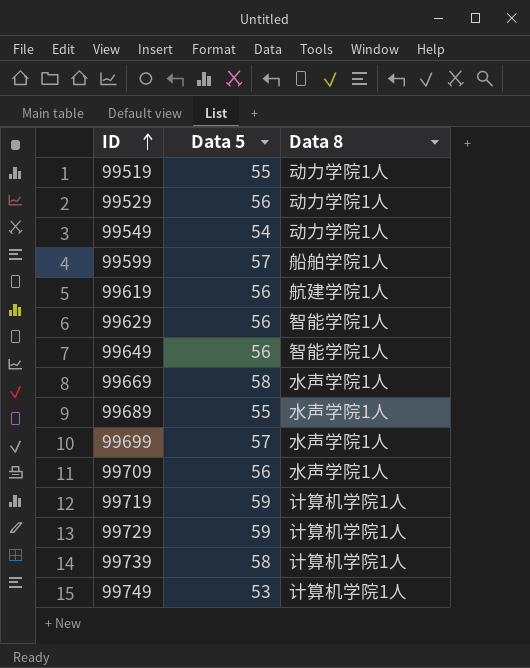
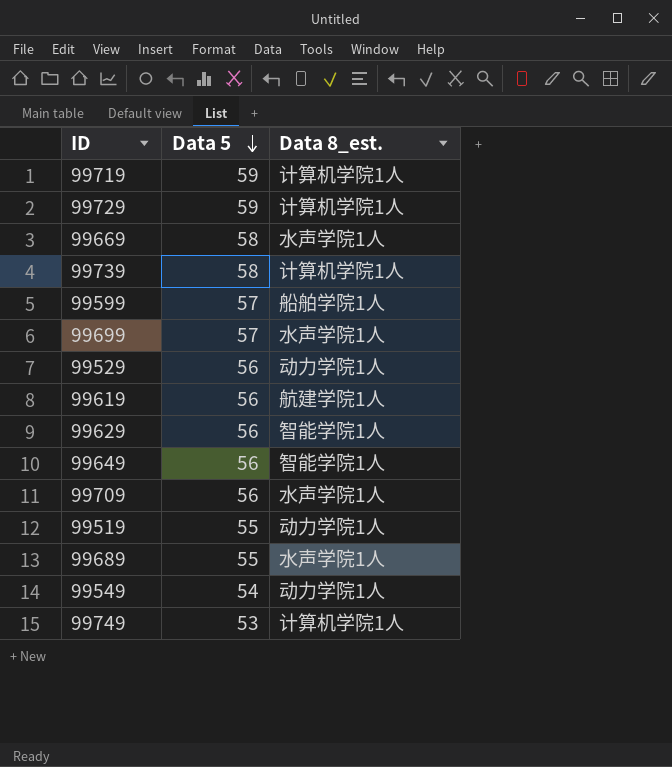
row order: ID ascending -> Data 5 descending
column name: Data 8 -> Data 8_est.

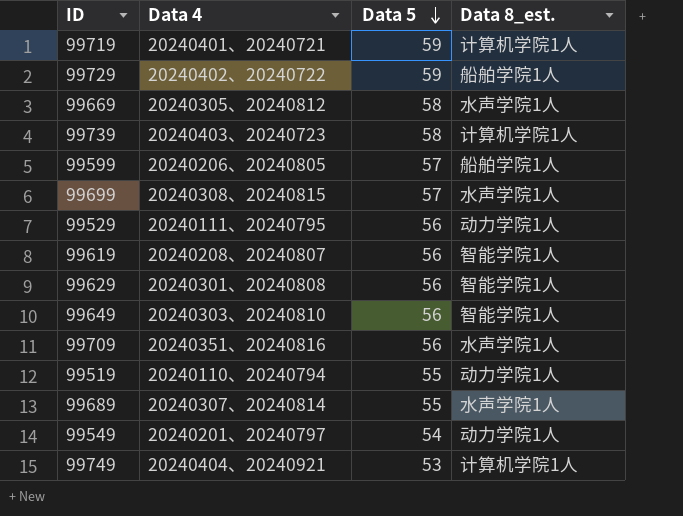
column Data 4 | position: none -> 2
99729 | Data 8_est.: 计算机学院1人 -> 船舶学院1人
99619 | Data 8_est.: 航建学院1人 -> 智能学院1人

